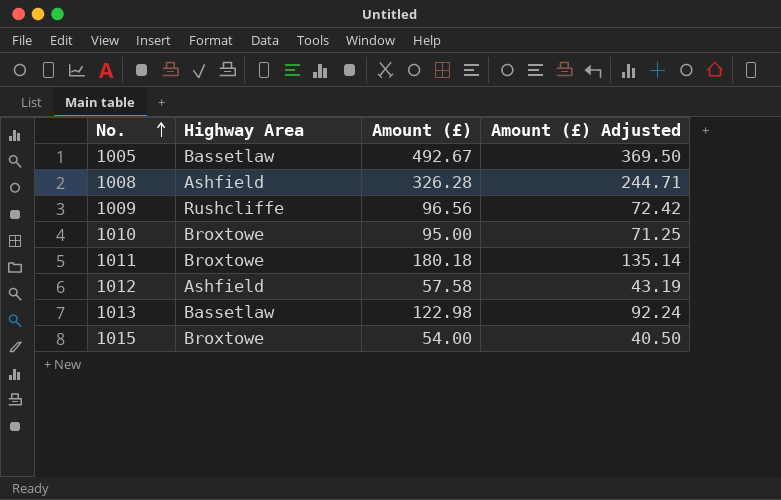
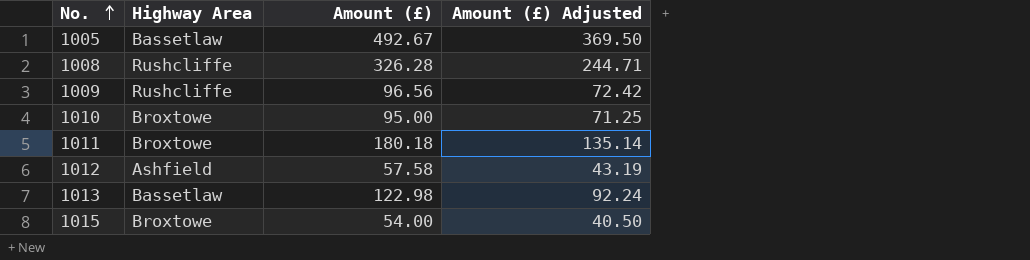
1008 | Highway Area: Ashfield -> Rushcliffe

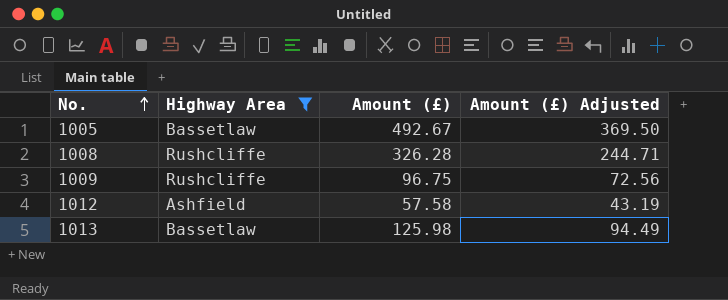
filter: none -> Highway Area != Broxtowe
1009 | Amount (£): 96.56 -> 96.75
1009 | Amount (£) Adjusted: 72.42 -> 72.56
1013 | Amount (£): 122.98 -> 125.98
1013 | Amount (£) Adjusted: 92.24 -> 94.49

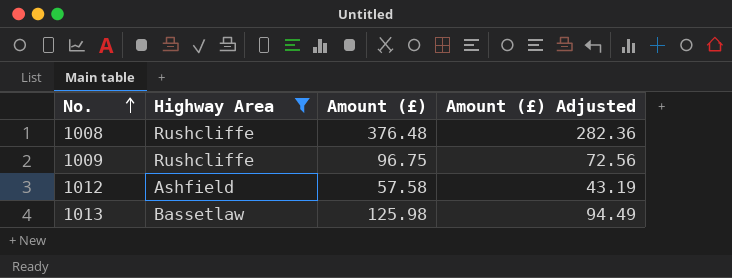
row 1005: Bassetlaw | 492.67 | 369.50 -> none
1008 | Amount (£): 326.28 -> 376.48
1008 | Amount (£) Adjusted: 244.71 -> 282.36

